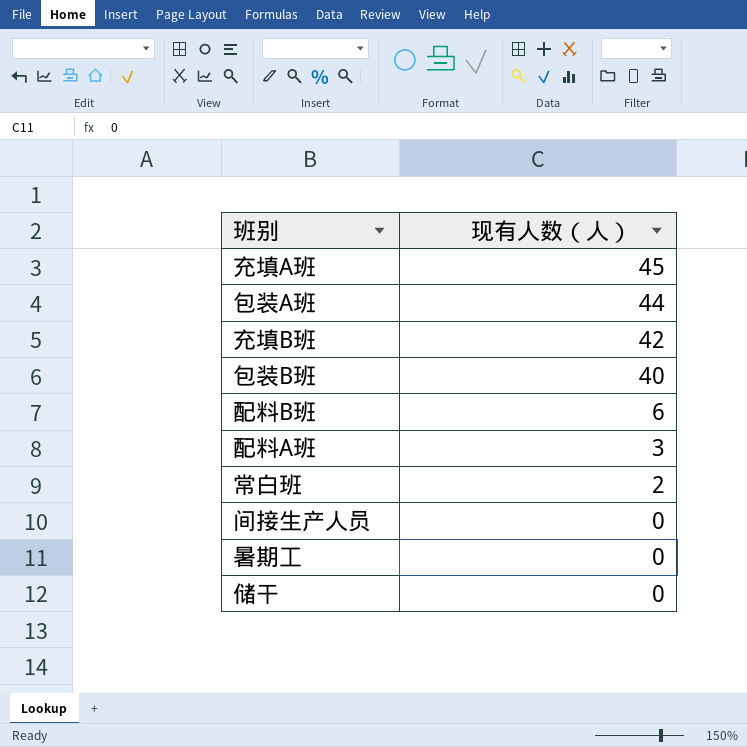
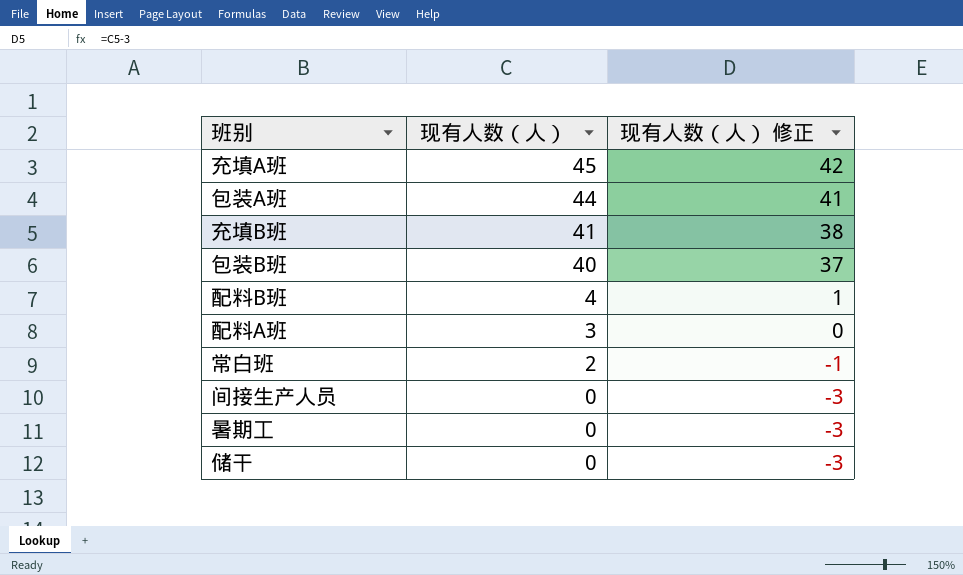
column 现有人数（人） 修正 | formula: none -> [现有人数（人）] - 3
充填B班 | 现有人数（人）: 42 -> 41
配料B班 | 现有人数（人）: 6 -> 4

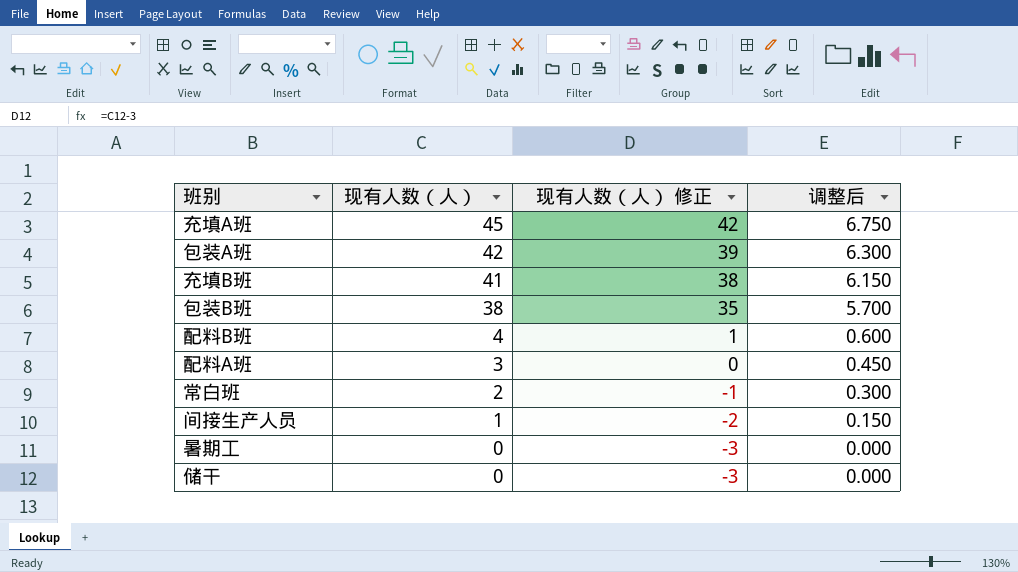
column 调整后 | formula: none -> [现有人数（人）] * 0.15
包装A班 | 现有人数（人）: 44 -> 42
包装A班 | 现有人数（人） 修正: 41 -> 39
包装B班 | 现有人数（人）: 40 -> 38
包装B班 | 现有人数（人） 修正: 37 -> 35
间接生产人员 | 现有人数（人）: 0 -> 1
间接生产人员 | 现有人数（人） 修正: -3 -> -2

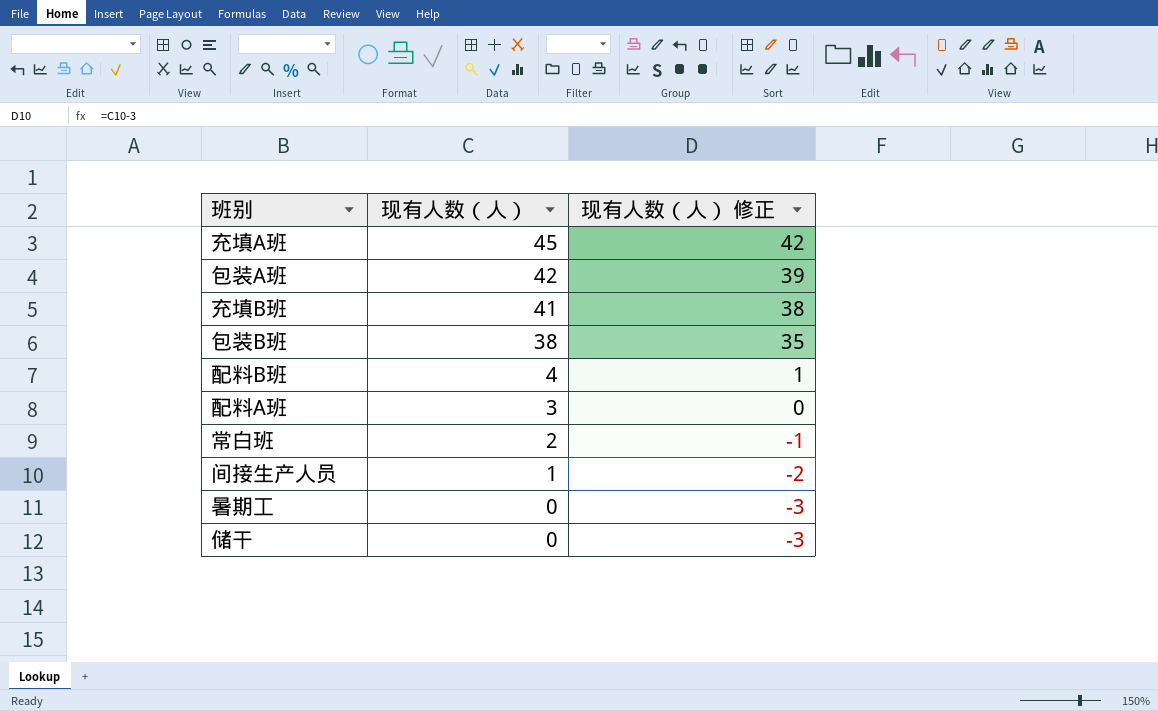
column 调整后 | formula: [现有人数（人）] * 0.15 -> none

